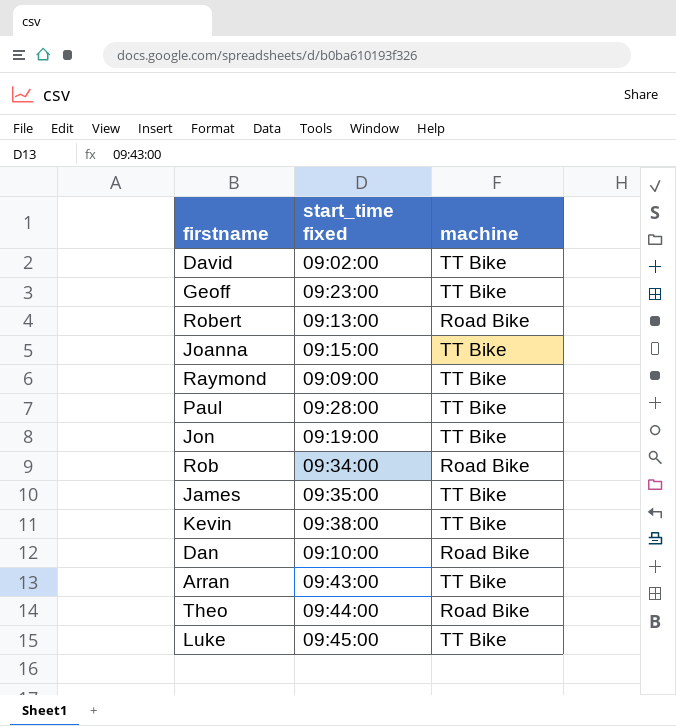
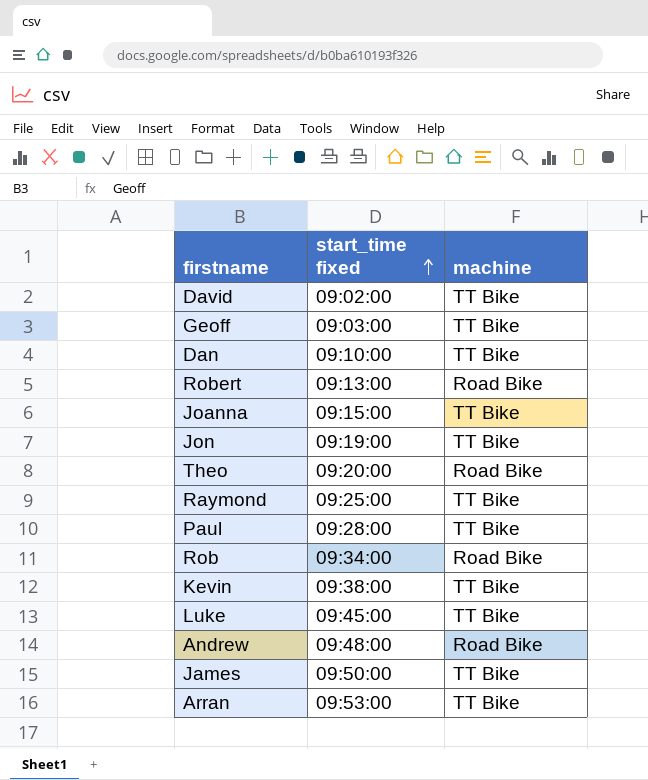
row order: none -> start_time fixed ascending
Geoff | start_time fixed: 09:23:00 -> 09:03:00
Dan | machine: Road Bike -> TT Bike
Theo | start_time fixed: 09:44:00 -> 09:20:00
Raymond | start_time fixed: 09:09:00 -> 09:25:00
row Andrew: none -> 09:48:00 | Road Bike
James | start_time fixed: 09:35:00 -> 09:50:00
Arran | start_time fixed: 09:43:00 -> 09:53:00

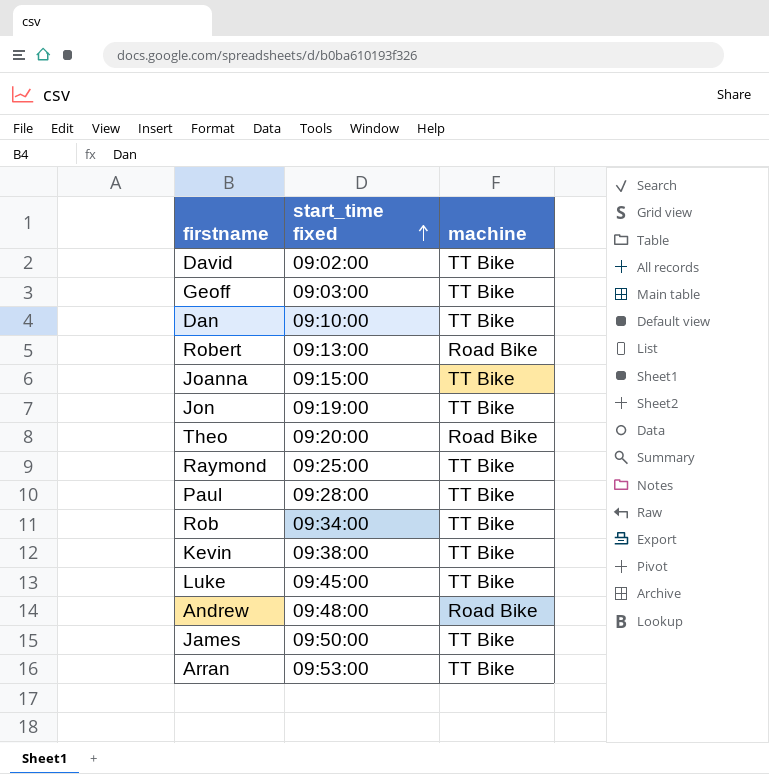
Rob | machine: Road Bike -> TT Bike

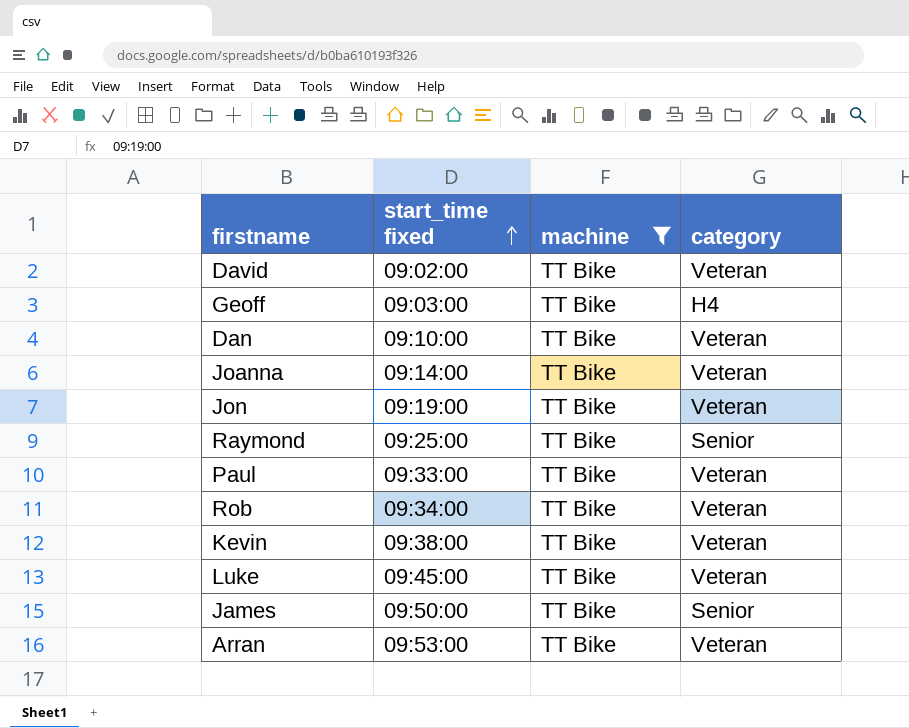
filter: none -> machine = TT Bike
column category | position: none -> 4
Joanna | start_time fixed: 09:15:00 -> 09:14:00
Paul | start_time fixed: 09:28:00 -> 09:33:00

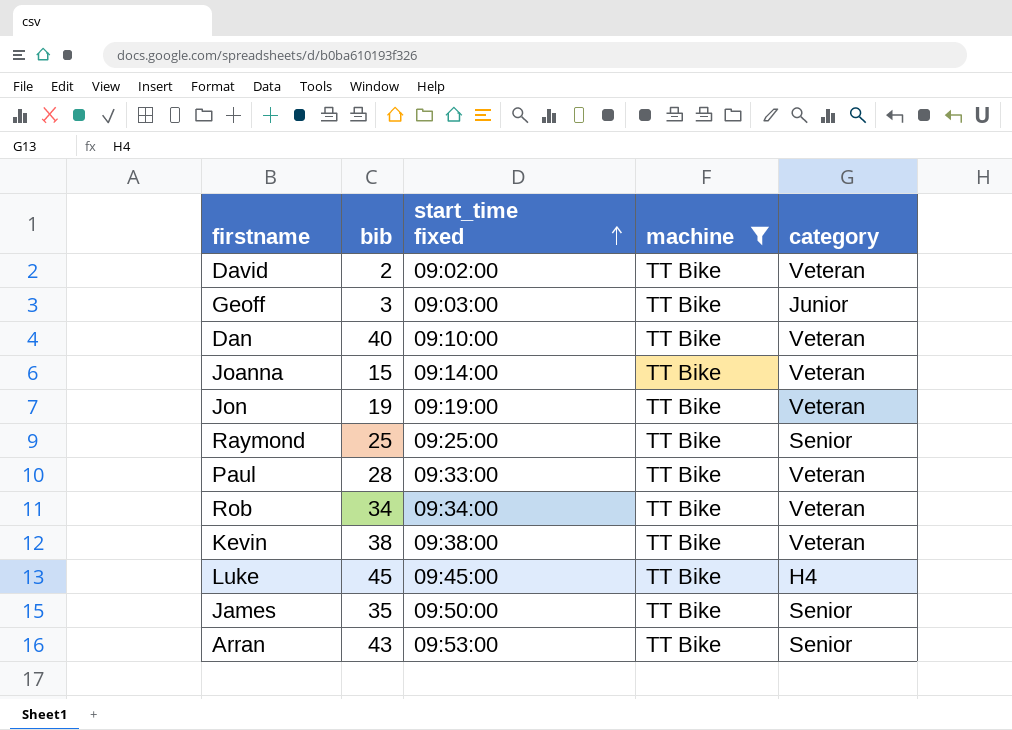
column bib | position: none -> 2
Geoff | category: H4 -> Junior
Luke | category: Veteran -> H4
Arran | category: Veteran -> Senior

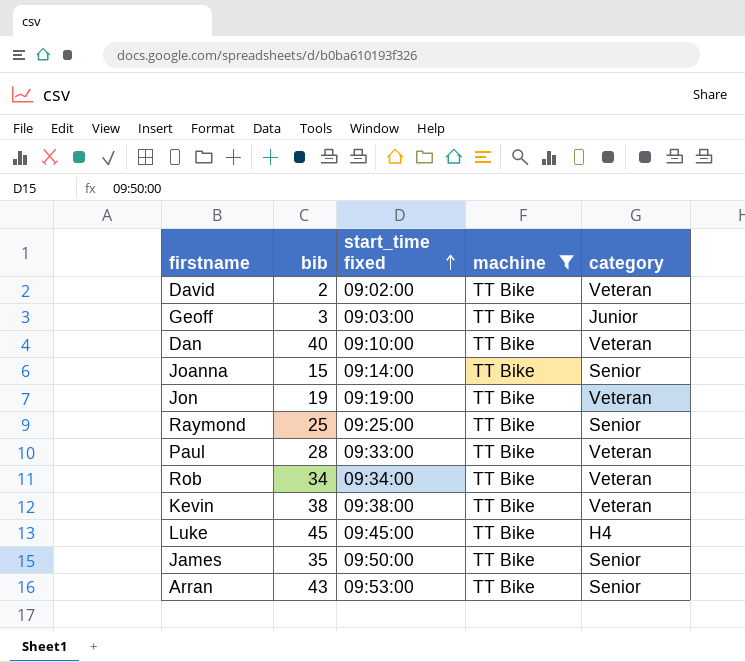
Joanna | category: Veteran -> Senior

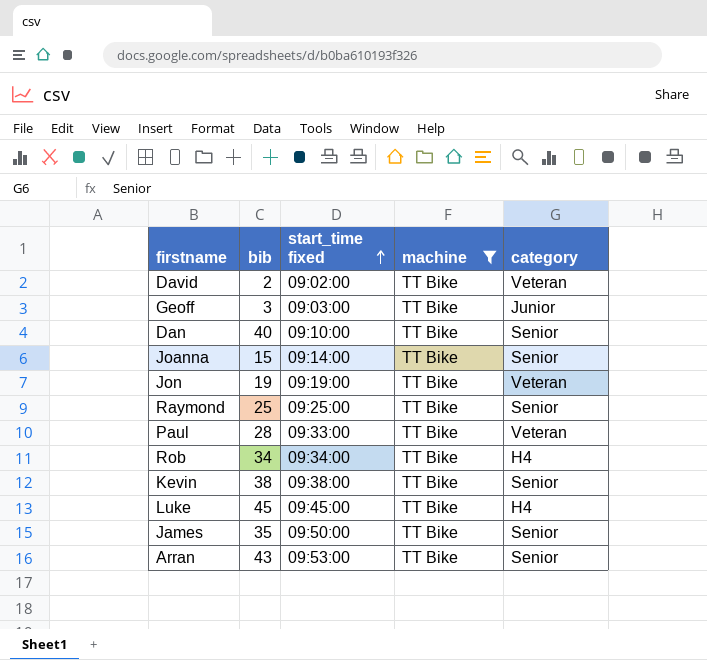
Dan | category: Veteran -> Senior
Rob | category: Veteran -> H4
Kevin | category: Veteran -> Senior

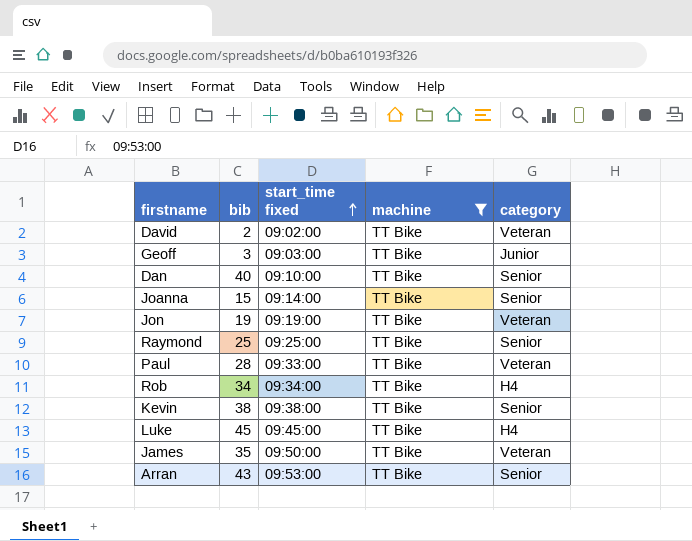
James | category: Senior -> Veteran

